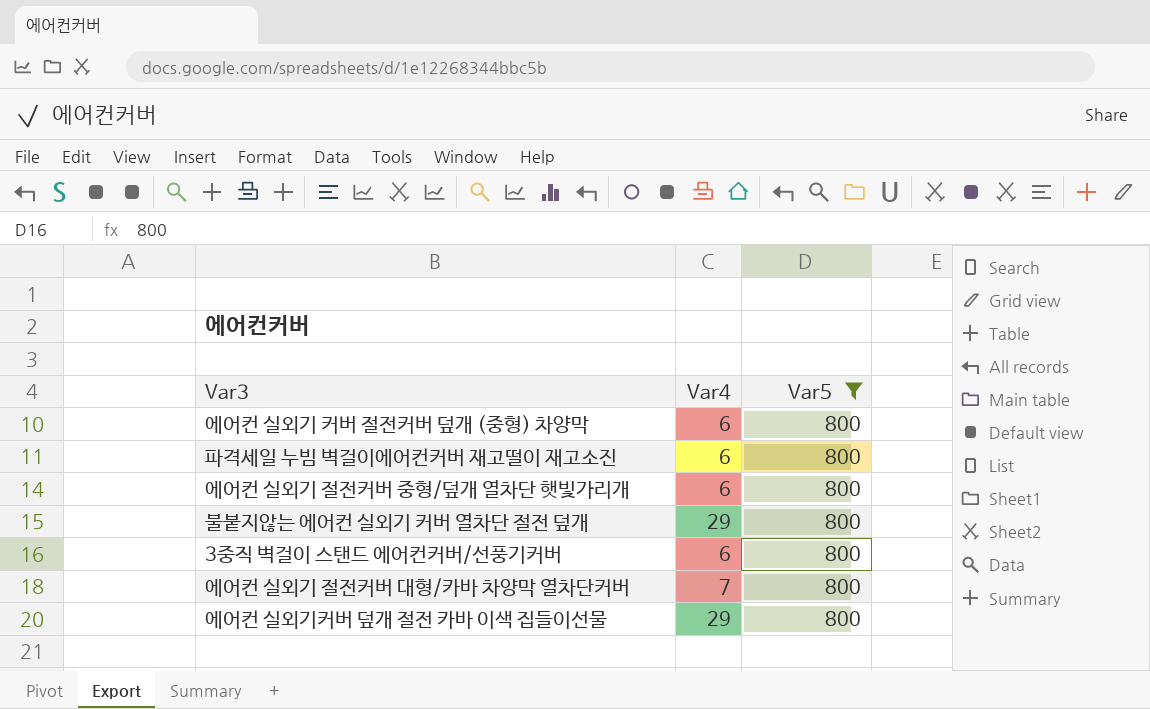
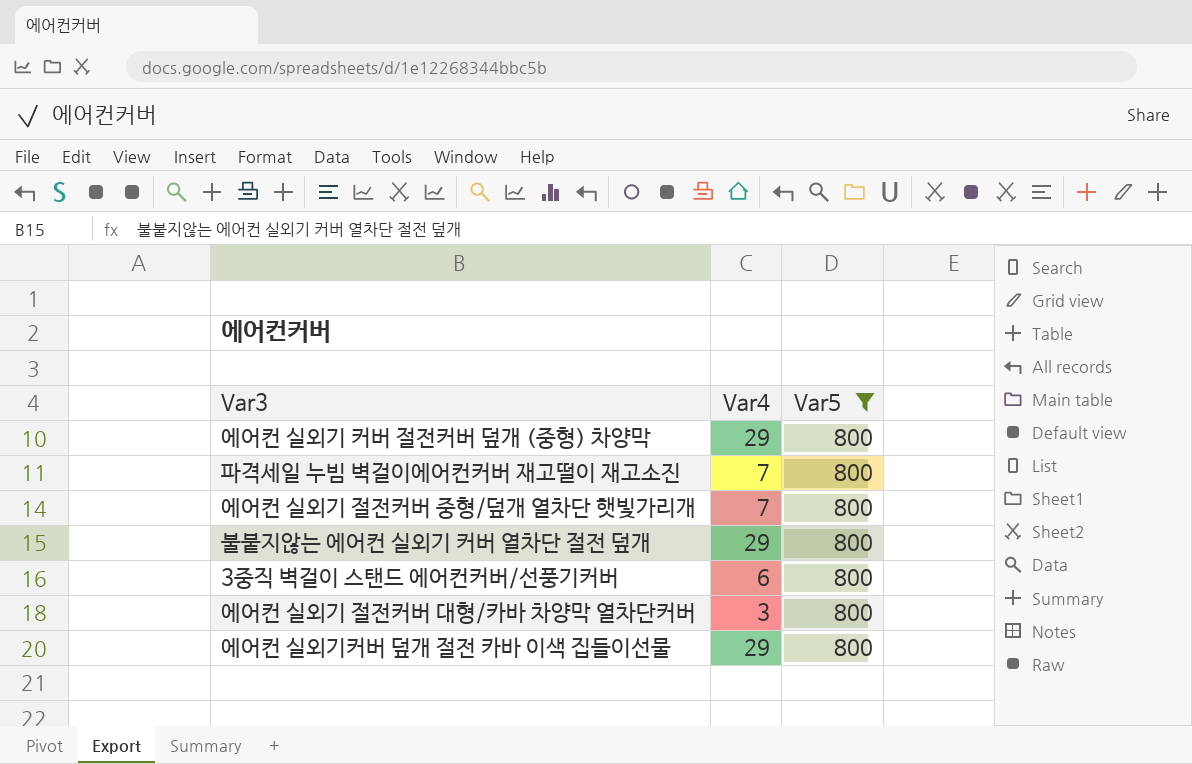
에어컨 실외기 커버 절전커버 덮개 (중형) 차양막 | Var4: 6 -> 29
파격세일 누빔 벽걸이에어컨커버 재고떨이 재고소진 | Var4: 6 -> 7
에어컨 실외기 절전커버 중형/덮개 열차단 햇빛가리개 | Var4: 6 -> 7
에어컨 실외기 절전커버 대형/카바 차양막 열차단커버 | Var4: 7 -> 3

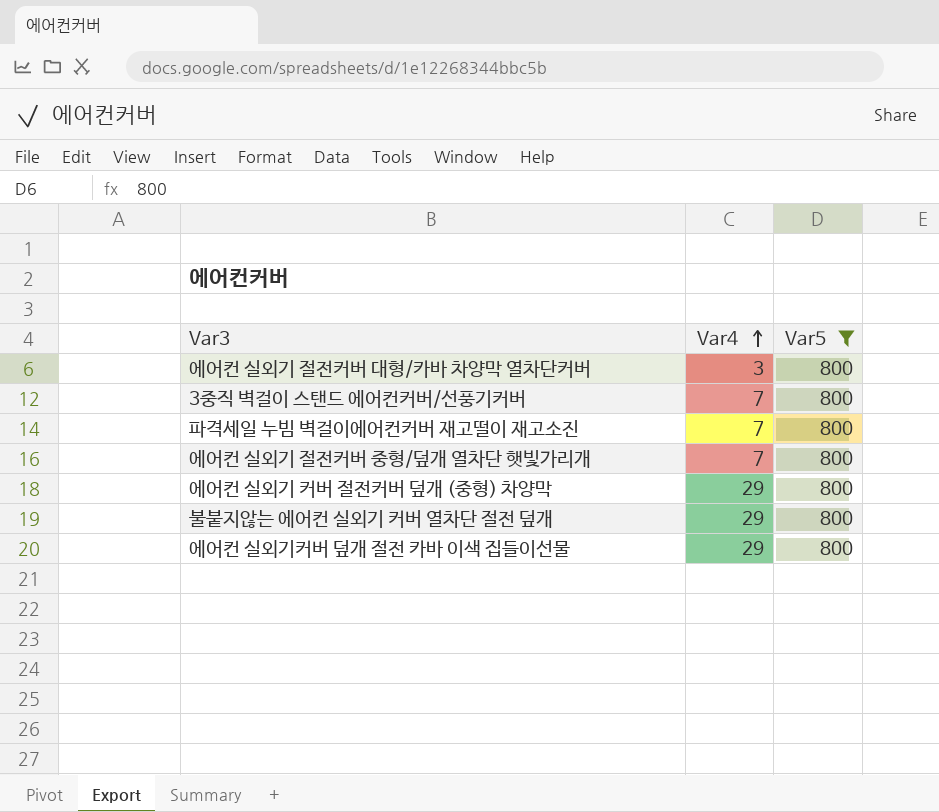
row order: none -> Var4 ascending
3중직 벽걸이 스탠드 에어컨커버/선풍기커버 | Var4: 6 -> 7

